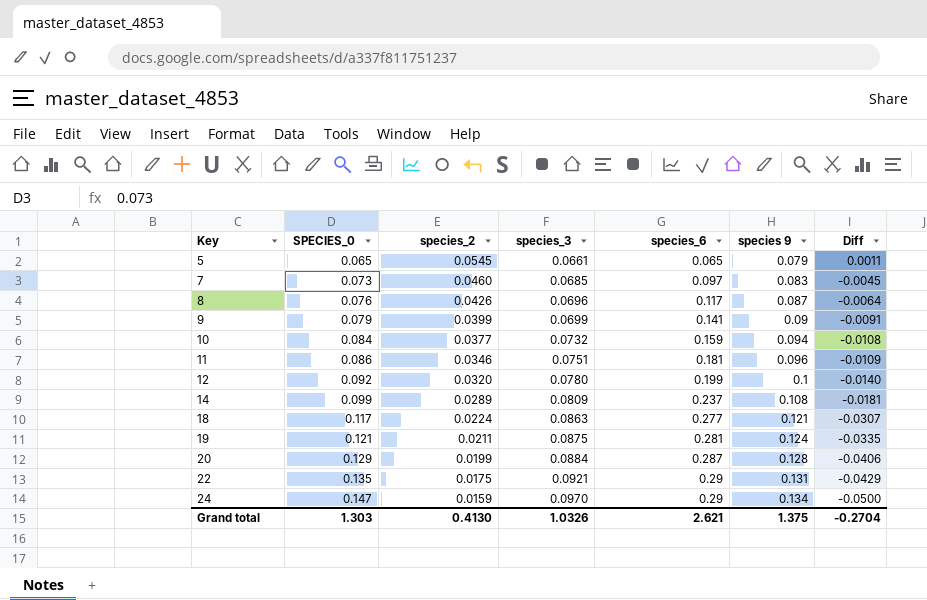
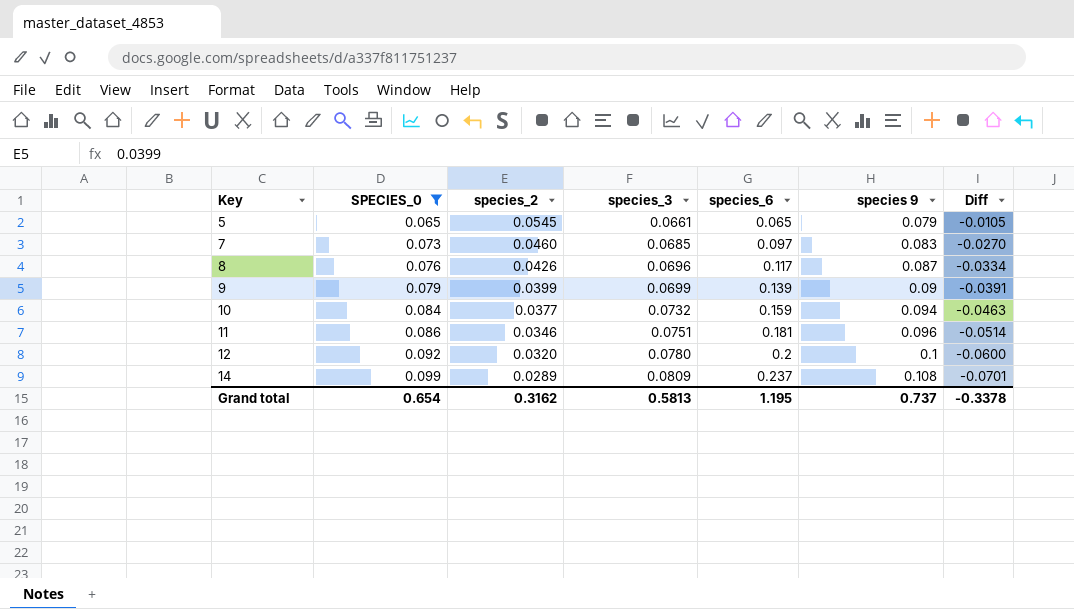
filter: none -> SPECIES_0 <= 0.099
column Diff | formula: [species_3] - [SPECIES_0] -> [species_2] - [SPECIES_0]
9 | species_6: 0.141 -> 0.139
12 | species_6: 0.199 -> 0.2
Grand total | SPECIES_0: 1.303 -> 0.654
Grand total | species_2: 0.4130 -> 0.3162
Grand total | species_3: 1.0326 -> 0.5813
Grand total | species_6: 2.621 -> 1.195
Grand total | species 9: 1.375 -> 0.737
Grand total | Diff: -0.2704 -> -0.3378

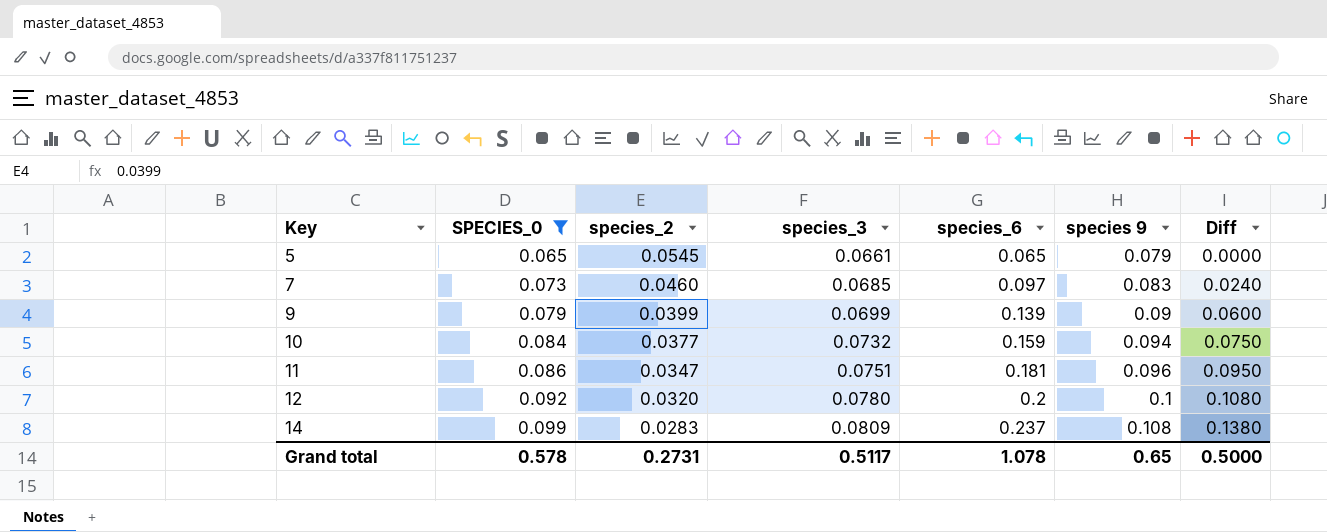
column Diff | formula: [species_2] - [SPECIES_0] -> [species_6] - [SPECIES_0]
row 8: 0.076 | 0.0426 | 0.0696 | 0.117 | 0.087 | -0.0334 -> none
11 | species_2: 0.0346 -> 0.0347
14 | species_2: 0.0289 -> 0.0283
Grand total | SPECIES_0: 0.654 -> 0.578
Grand total | species_2: 0.3162 -> 0.2731
Grand total | species_3: 0.5813 -> 0.5117
Grand total | species_6: 1.195 -> 1.078
Grand total | species 9: 0.737 -> 0.65
Grand total | Diff: -0.3378 -> 0.5000

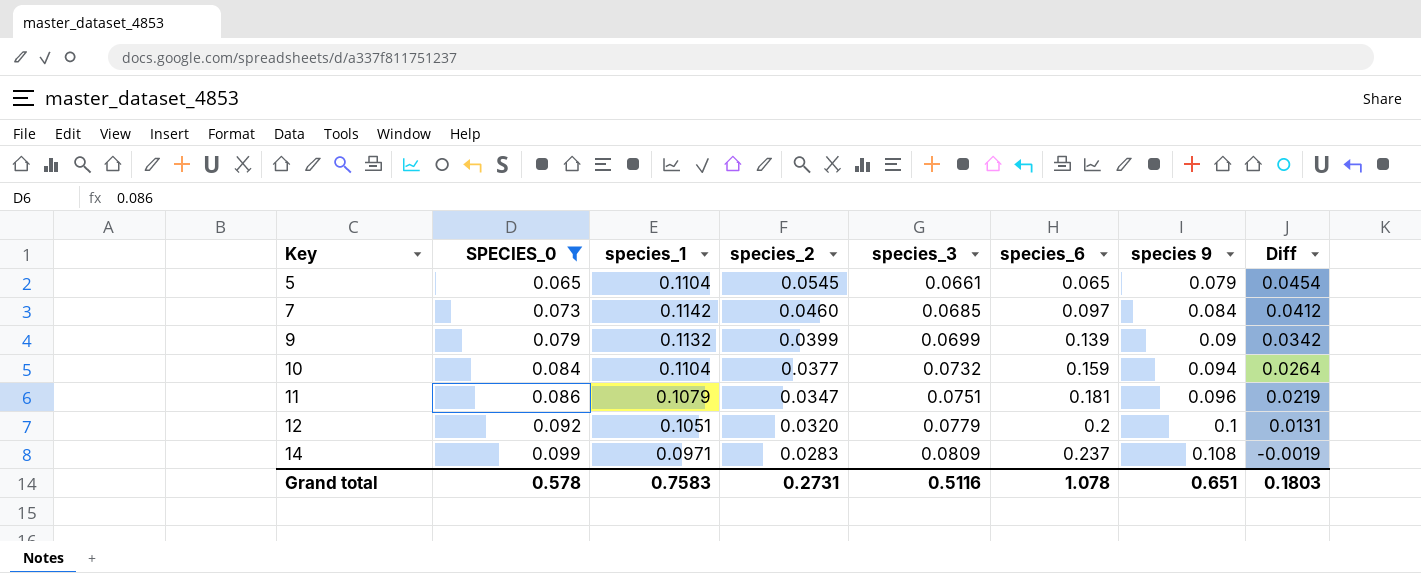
column species_1 | position: none -> 3
column Diff | formula: [species_6] - [SPECIES_0] -> [species_1] - [SPECIES_0]
7 | species 9: 0.083 -> 0.084
12 | species_3: 0.0780 -> 0.0779
Grand total | species_3: 0.5117 -> 0.5116
Grand total | species 9: 0.65 -> 0.651
Grand total | Diff: 0.5000 -> 0.1803

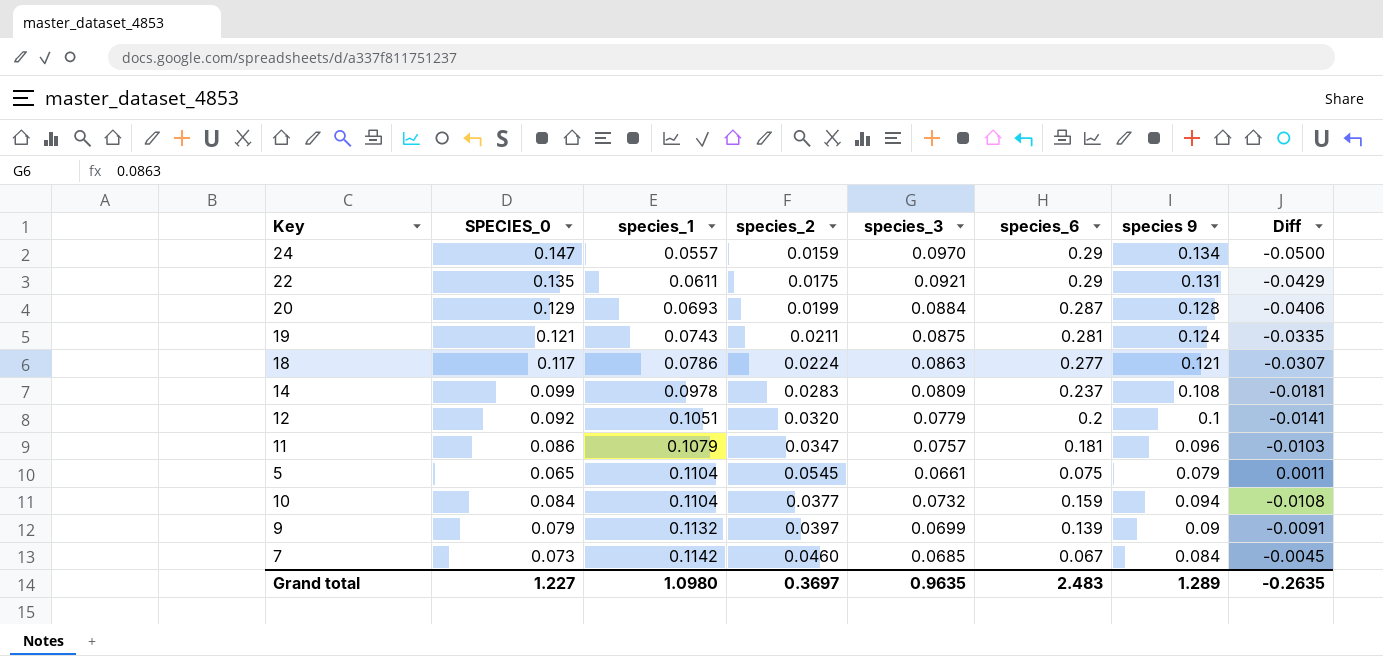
filter: SPECIES_0 <= 0.099 -> none
row order: Key ascending -> species_1 ascending
column Diff | formula: [species_1] - [SPECIES_0] -> [species_3] - [SPECIES_0]
14 | species_1: 0.0971 -> 0.0978
11 | species_3: 0.0751 -> 0.0757
5 | species_6: 0.065 -> 0.075
9 | species_2: 0.0399 -> 0.0397
7 | species_6: 0.097 -> 0.067
Grand total | SPECIES_0: 0.578 -> 1.227
Grand total | species_1: 0.7583 -> 1.0980
Grand total | species_2: 0.2731 -> 0.3697
Grand total | species_3: 0.5116 -> 0.9635
Grand total | species_6: 1.078 -> 2.483
Grand total | species 9: 0.651 -> 1.289
Grand total | Diff: 0.1803 -> -0.2635

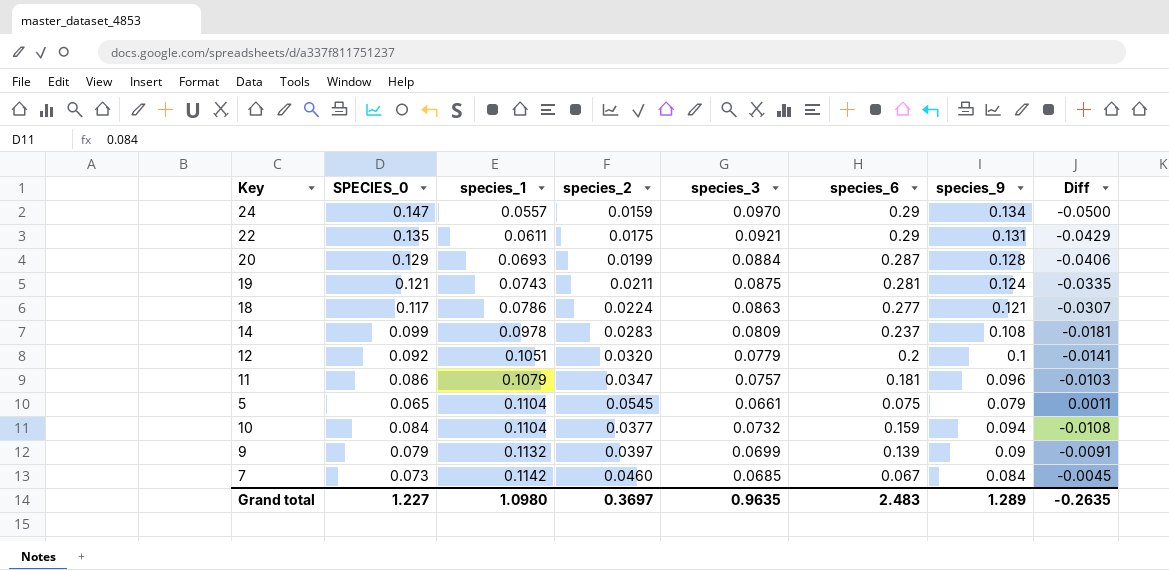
column name: species 9 -> species_9

